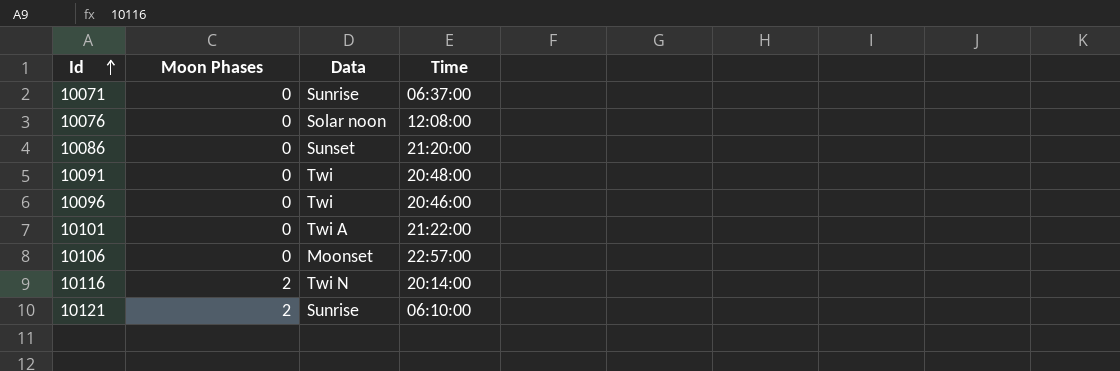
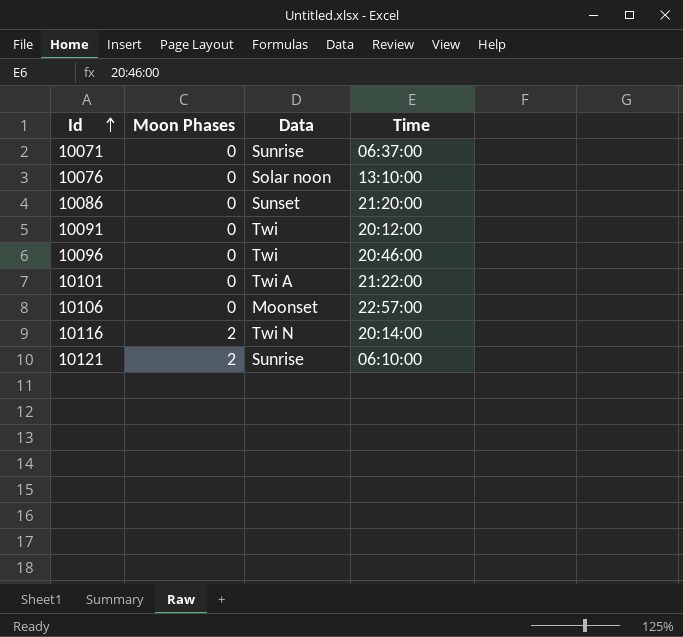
10076 | Time: 12:08:00 -> 13:10:00
10091 | Time: 20:48:00 -> 20:12:00

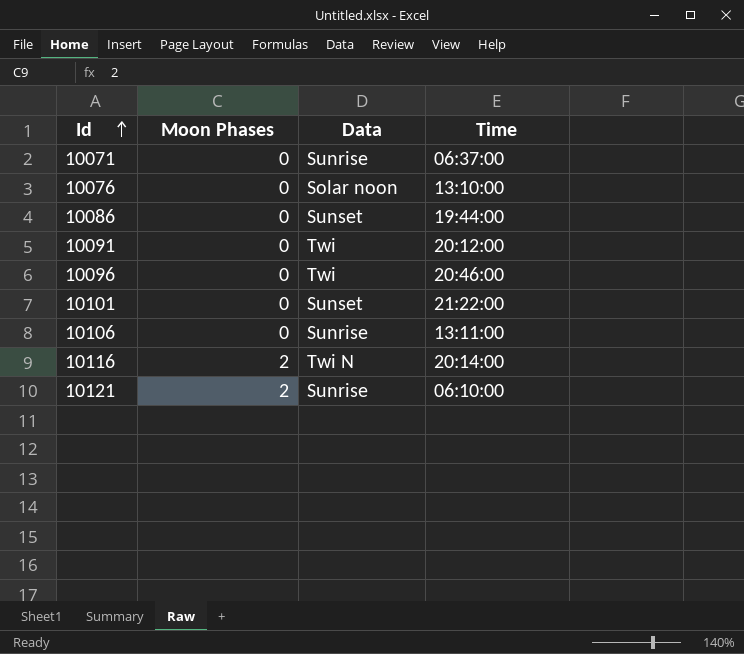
10086 | Time: 21:20:00 -> 19:44:00
10101 | Data: Twi A -> Sunset
10106 | Data: Moonset -> Sunrise
10106 | Time: 22:57:00 -> 13:11:00

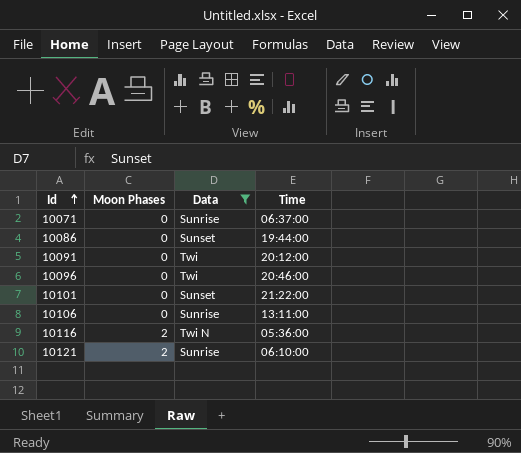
filter: none -> Data != Solar noon
10116 | Time: 20:14:00 -> 05:36:00

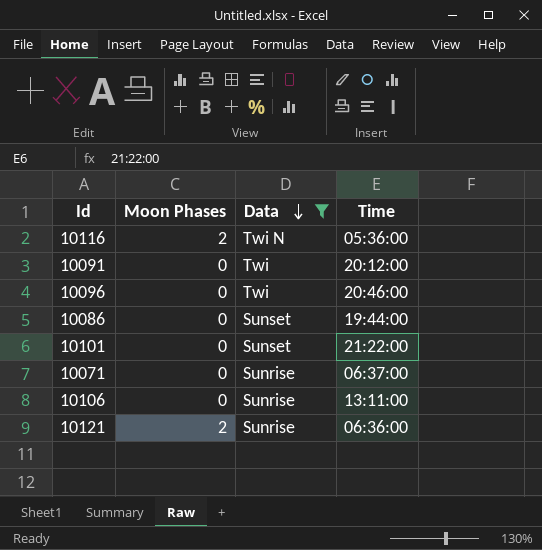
row order: Id ascending -> Data descending
10121 | Time: 06:10:00 -> 06:36:00

